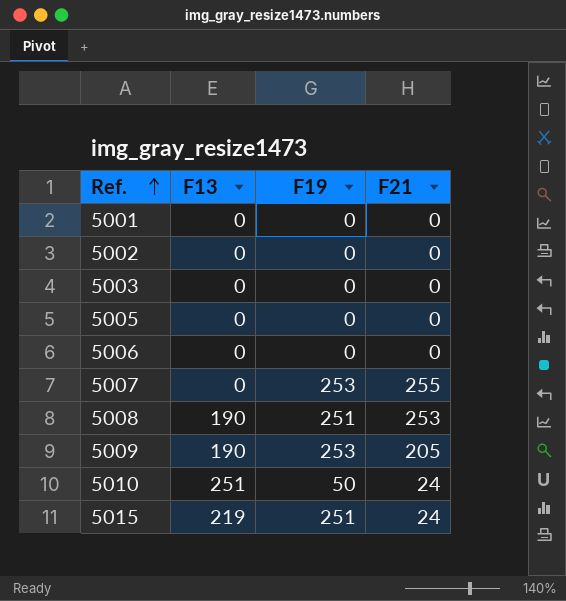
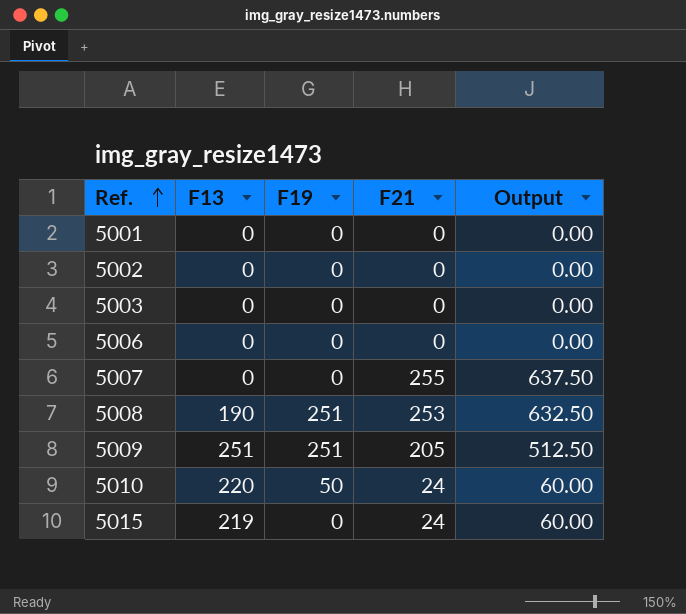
column Output | formula: none -> [F21] * 2.5
row 5005: 0 | 0 | 0 -> none
5007 | F19: 253 -> 0
5009 | F13: 190 -> 251
5009 | F19: 253 -> 251
5010 | F13: 251 -> 220
5015 | F19: 251 -> 0

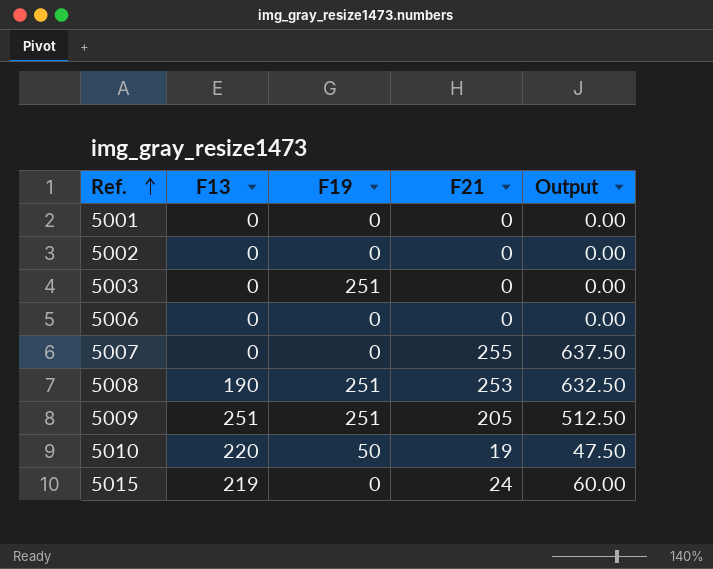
5003 | F19: 0 -> 251
5010 | F21: 24 -> 19
5010 | Output: 60.00 -> 47.50

